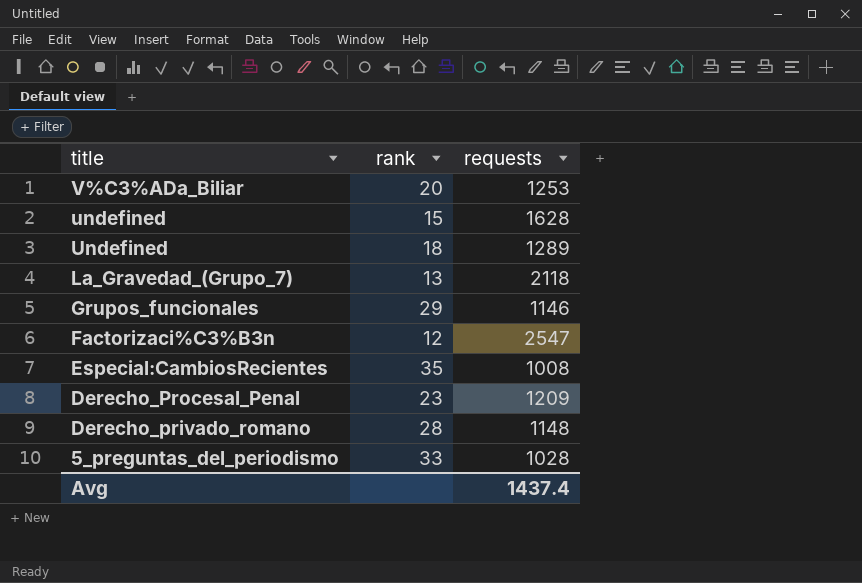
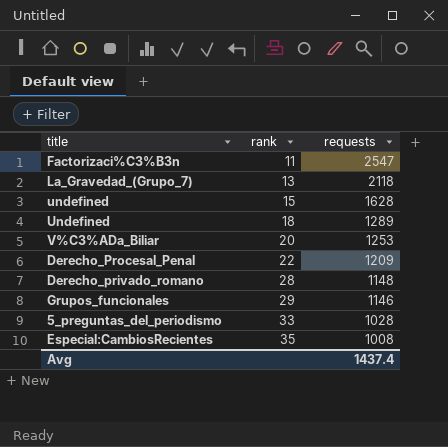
row order: title descending -> rank ascending
Factorizaci%C3%B3n | rank: 12 -> 11
Derecho_Procesal_Penal | rank: 23 -> 22

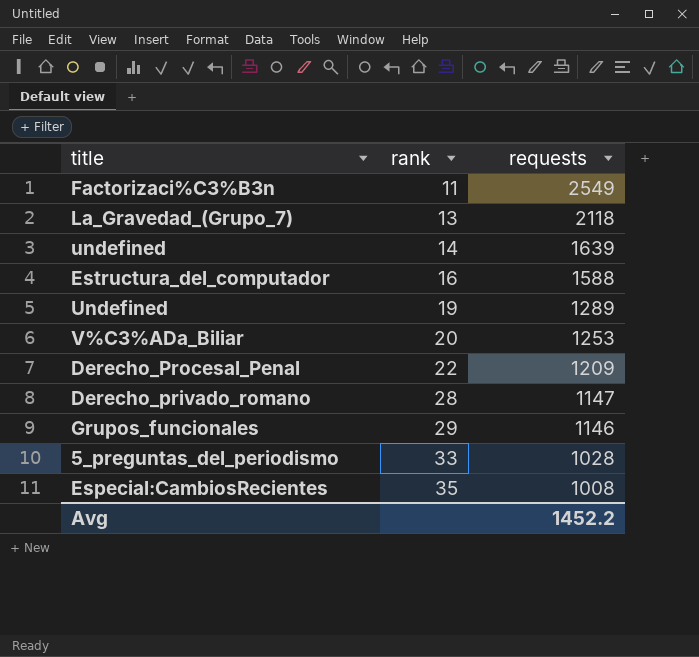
Factorizaci%C3%B3n | requests: 2547 -> 2549
undefined | rank: 15 -> 14
undefined | requests: 1628 -> 1639
row Estructura_del_computador: none -> 16 | 1588
Undefined | rank: 18 -> 19
Derecho_privado_romano | requests: 1148 -> 1147
Avg | requests: 1437.4 -> 1452.2

